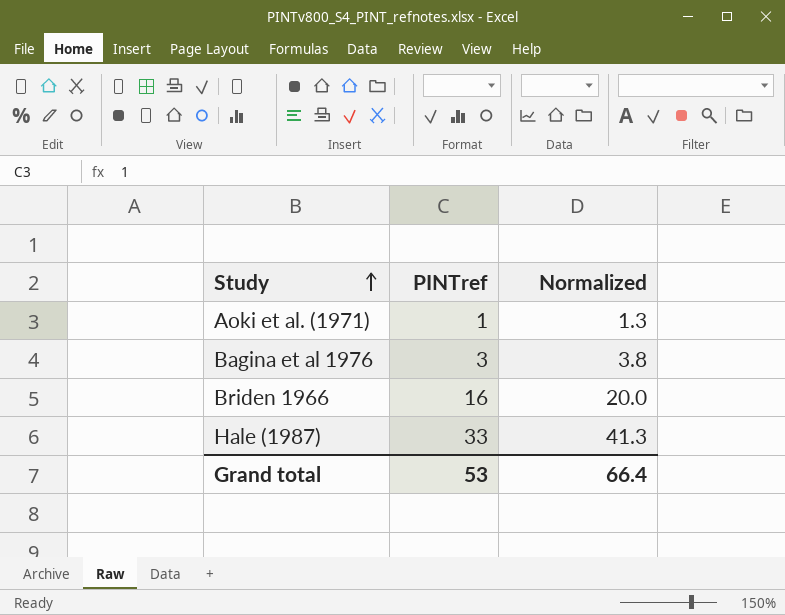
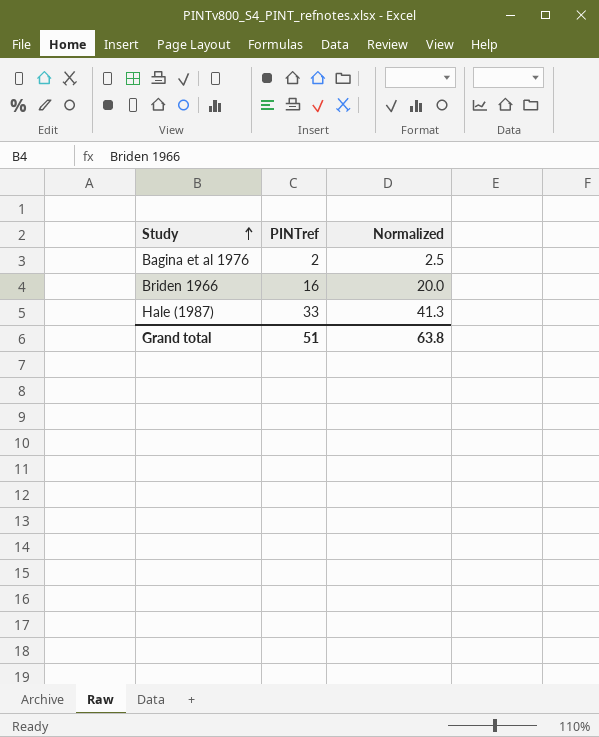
row Aoki et al. (1971): 1 | 1.3 -> none
Bagina et al 1976 | PINTref: 3 -> 2
Bagina et al 1976 | Normalized: 3.8 -> 2.5
Grand total | PINTref: 53 -> 51
Grand total | Normalized: 66.4 -> 63.8

